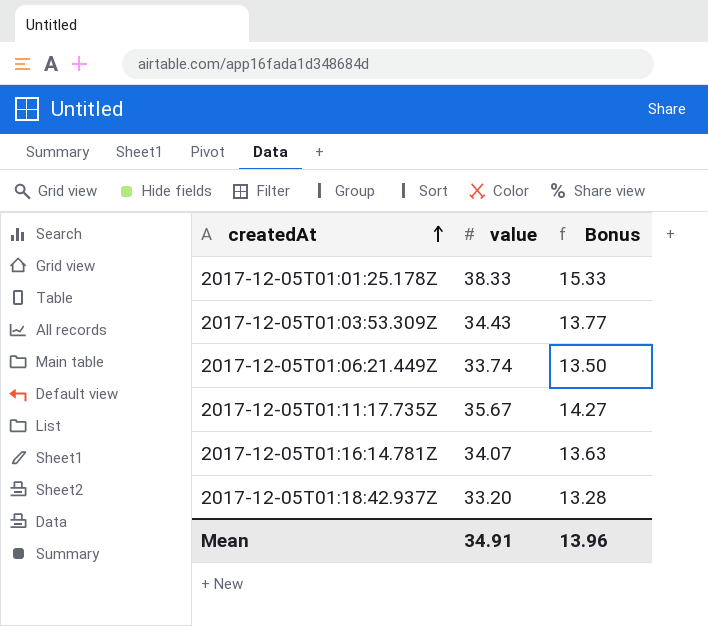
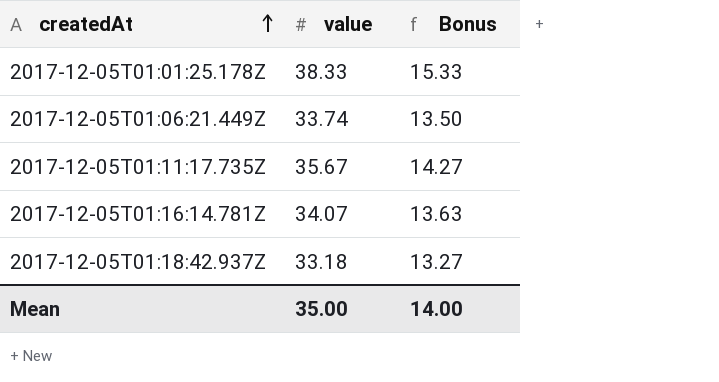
row 2017-12-05T01:03:53.309Z: 34.43 | 13.77 -> none
2017-12-05T01:18:42.937Z | value: 33.20 -> 33.18
2017-12-05T01:18:42.937Z | Bonus: 13.28 -> 13.27
Mean | value: 34.91 -> 35.00
Mean | Bonus: 13.96 -> 14.00

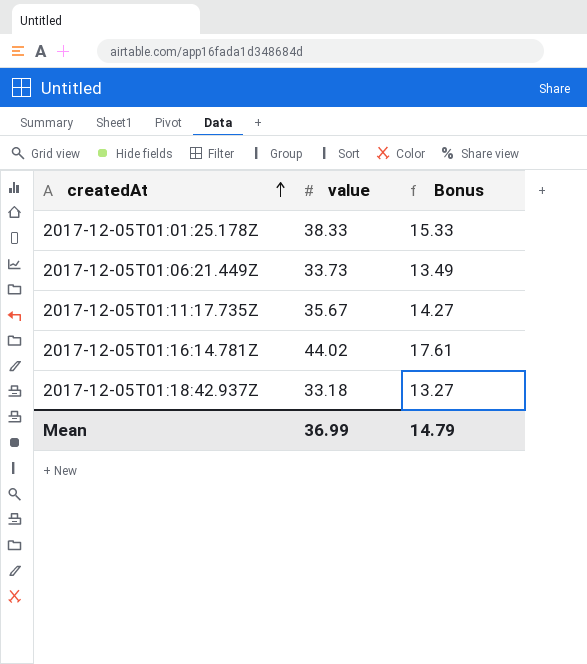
2017-12-05T01:06:21.449Z | value: 33.74 -> 33.73
2017-12-05T01:06:21.449Z | Bonus: 13.50 -> 13.49
2017-12-05T01:16:14.781Z | value: 34.07 -> 44.02
2017-12-05T01:16:14.781Z | Bonus: 13.63 -> 17.61
Mean | value: 35.00 -> 36.99
Mean | Bonus: 14.00 -> 14.79

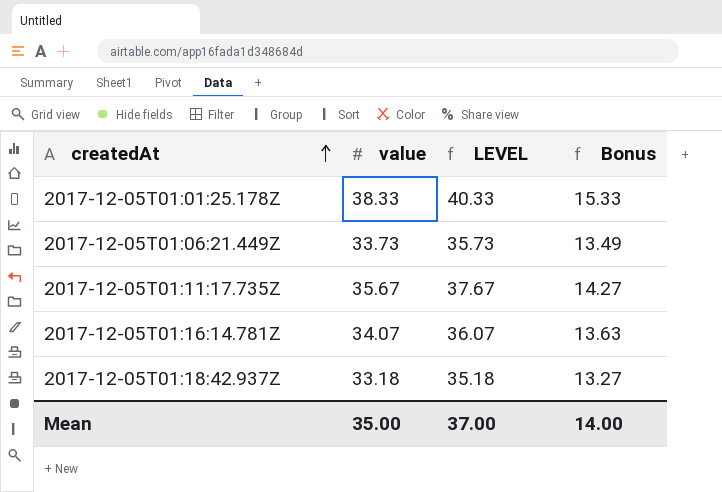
column LEVEL | formula: none -> [value] + 2
2017-12-05T01:16:14.781Z | value: 44.02 -> 34.07
2017-12-05T01:16:14.781Z | Bonus: 17.61 -> 13.63
Mean | value: 36.99 -> 35.00
Mean | Bonus: 14.79 -> 14.00

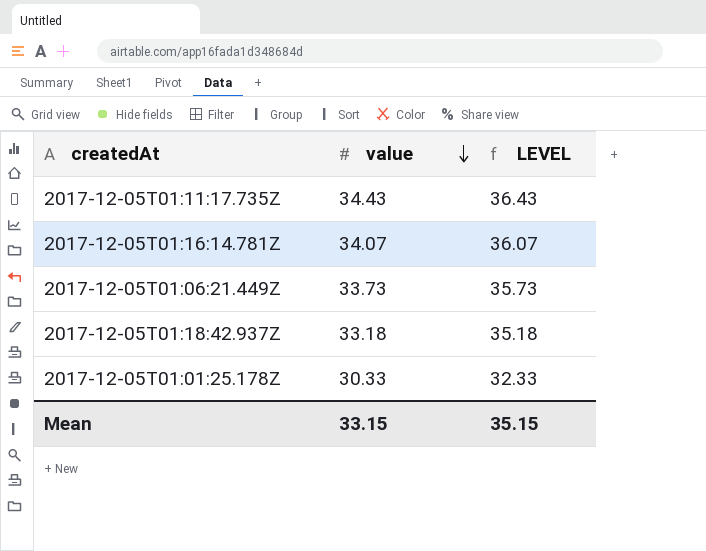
row order: createdAt ascending -> value descending
column Bonus | formula: [value] * 0.4 -> none
2017-12-05T01:11:17.735Z | value: 35.67 -> 34.43
2017-12-05T01:11:17.735Z | LEVEL: 37.67 -> 36.43
2017-12-05T01:01:25.178Z | value: 38.33 -> 30.33
2017-12-05T01:01:25.178Z | LEVEL: 40.33 -> 32.33
Mean | value: 35.00 -> 33.15
Mean | LEVEL: 37.00 -> 35.15

